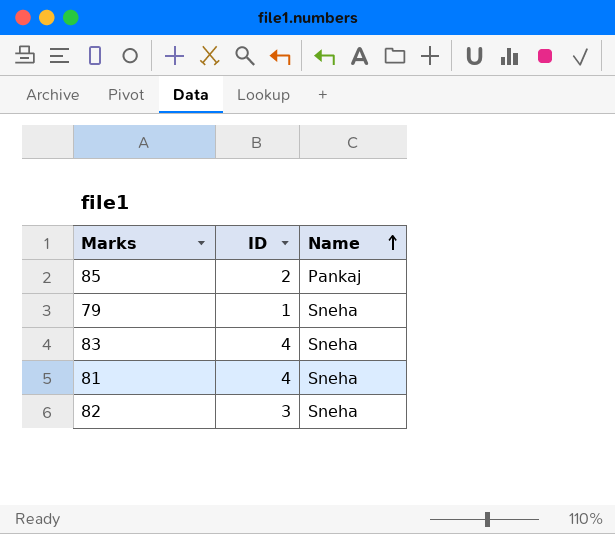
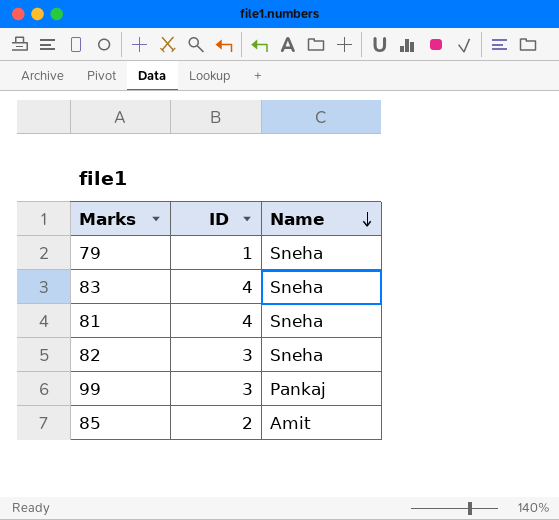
row order: Name ascending -> Name descending
row 99: none -> 3 | Pankaj
85 | Name: Pankaj -> Amit

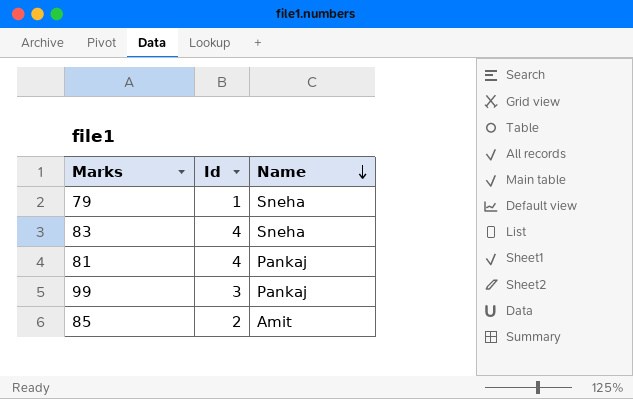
column name: ID -> Id
row 82: 3 | Sneha -> none
81 | Name: Sneha -> Pankaj

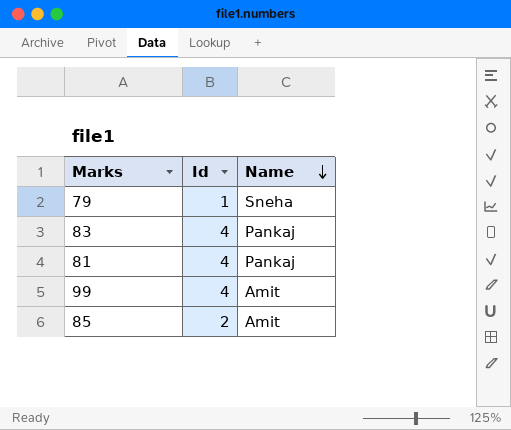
83 | Name: Sneha -> Pankaj
99 | Id: 3 -> 4
99 | Name: Pankaj -> Amit

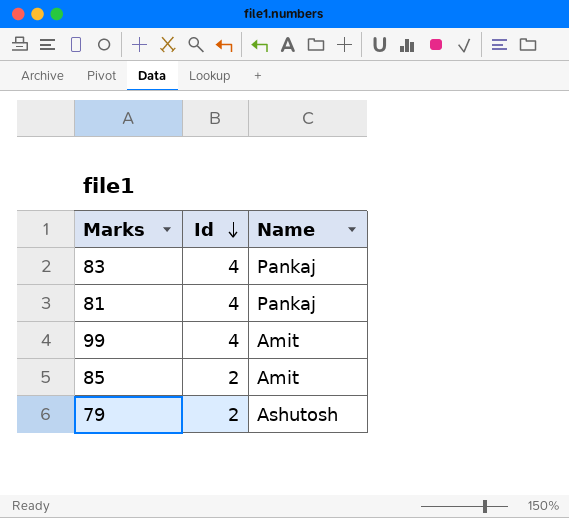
row order: Name descending -> Id descending
79 | Id: 1 -> 2
79 | Name: Sneha -> Ashutosh

